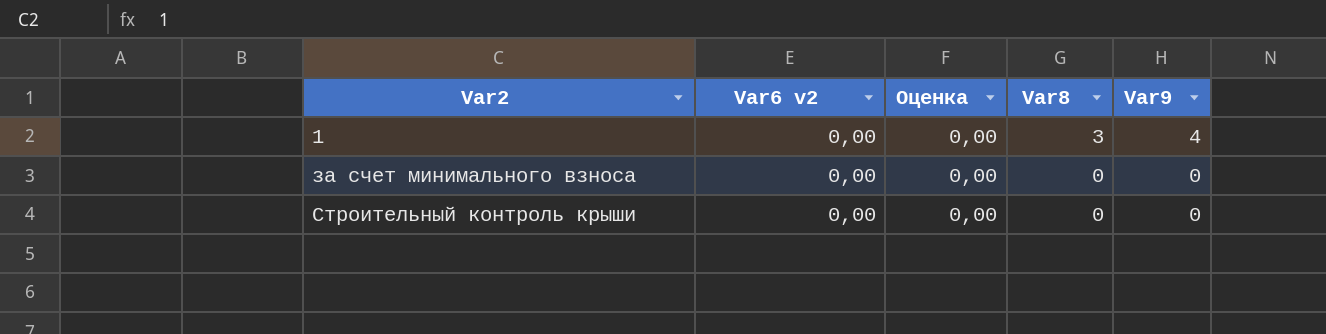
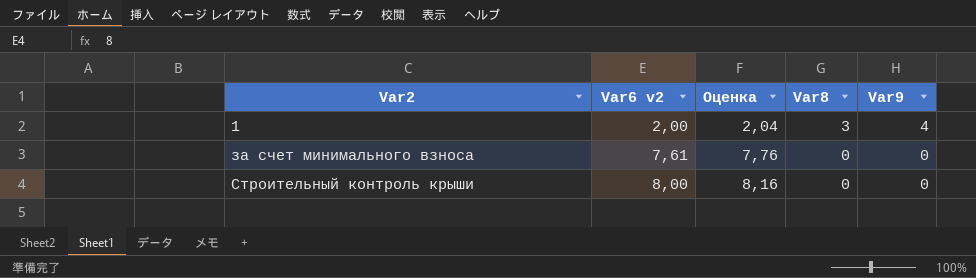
1 | Var6 v2: 0,00 -> 2,00
1 | Оценка: 0,00 -> 2,04
за счет минимального взноса | Var6 v2: 0,00 -> 7,61
за счет минимального взноса | Оценка: 0,00 -> 7,76
Строительный контроль крыши | Var6 v2: 0,00 -> 8,00
Строительный контроль крыши | Оценка: 0,00 -> 8,16

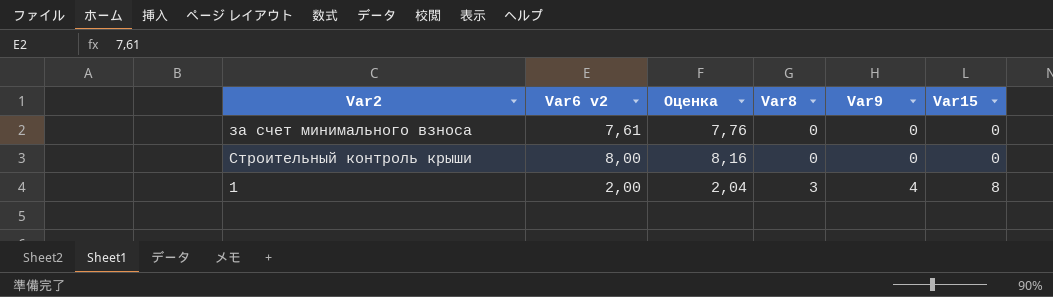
row order: Var2 ascending -> Var8 ascending
column Var15 | position: none -> 6

